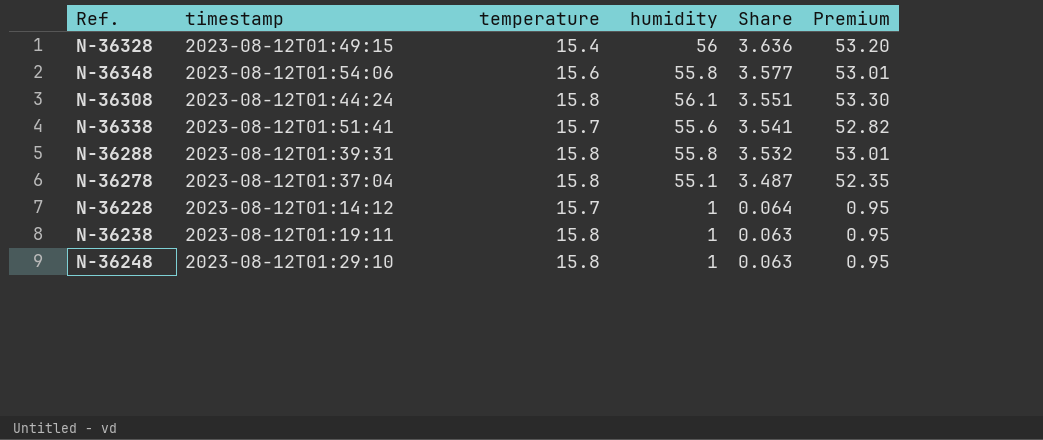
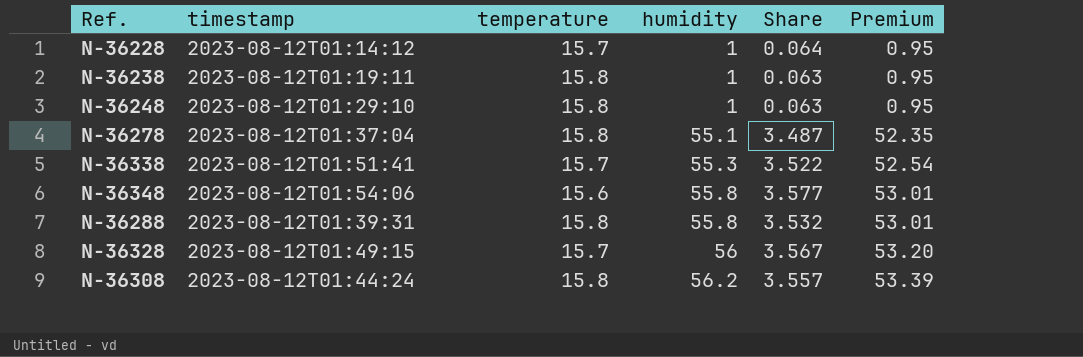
row order: Share descending -> humidity ascending
N-36338 | humidity: 55.6 -> 55.3
N-36338 | Share: 3.541 -> 3.522
N-36338 | Premium: 52.82 -> 52.54
N-36328 | temperature: 15.4 -> 15.7
N-36328 | Share: 3.636 -> 3.567
N-36308 | humidity: 56.1 -> 56.2
N-36308 | Share: 3.551 -> 3.557
N-36308 | Premium: 53.30 -> 53.39

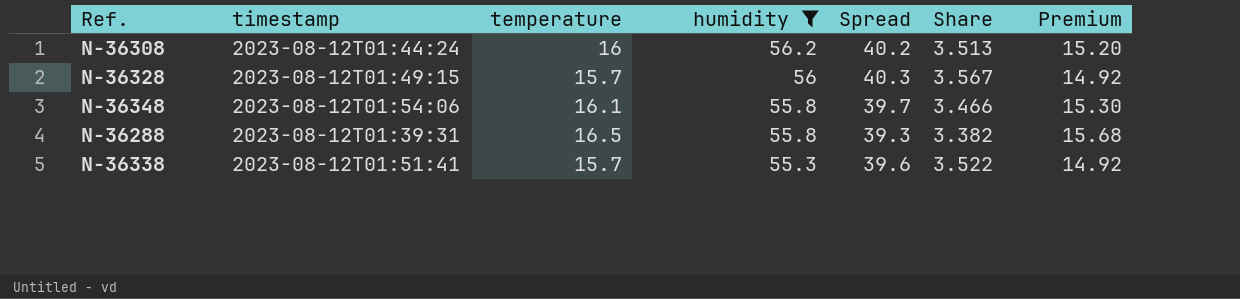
filter: none -> humidity >= 55.3
row order: humidity ascending -> humidity descending
column Spread | formula: none -> [humidity] - [temperature]
column Premium | formula: [humidity] * 0.95 -> [temperature] * 0.95
N-36308 | temperature: 15.8 -> 16
N-36308 | Share: 3.557 -> 3.513
N-36348 | temperature: 15.6 -> 16.1
N-36348 | Share: 3.577 -> 3.466
N-36288 | temperature: 15.8 -> 16.5
N-36288 | Share: 3.532 -> 3.382

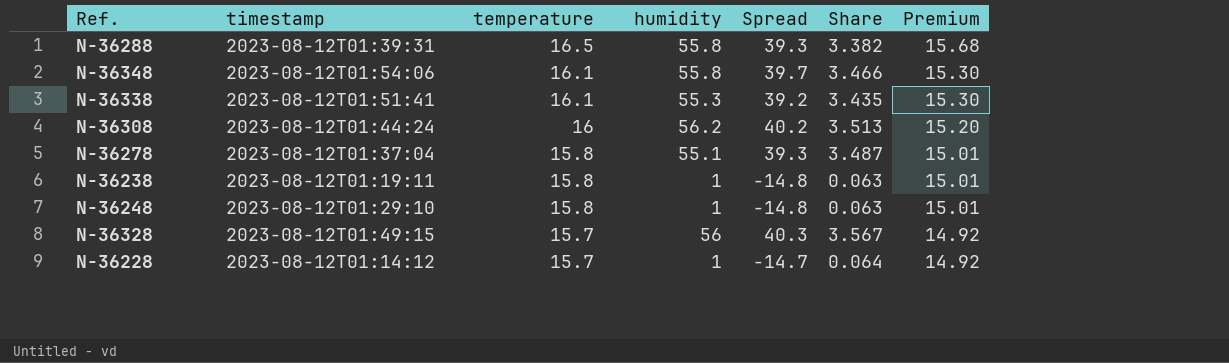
filter: humidity >= 55.3 -> none
row order: humidity descending -> temperature descending
N-36338 | temperature: 15.7 -> 16.1
N-36338 | Spread: 39.6 -> 39.2
N-36338 | Share: 3.522 -> 3.435
N-36338 | Premium: 14.92 -> 15.30

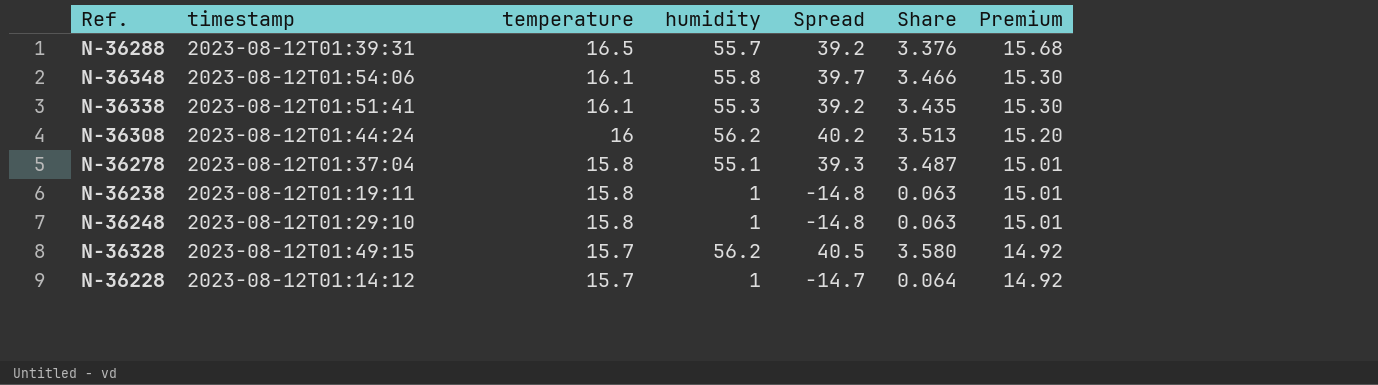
N-36288 | humidity: 55.8 -> 55.7
N-36288 | Spread: 39.3 -> 39.2
N-36288 | Share: 3.382 -> 3.376
N-36328 | humidity: 56 -> 56.2
N-36328 | Spread: 40.3 -> 40.5
N-36328 | Share: 3.567 -> 3.580

